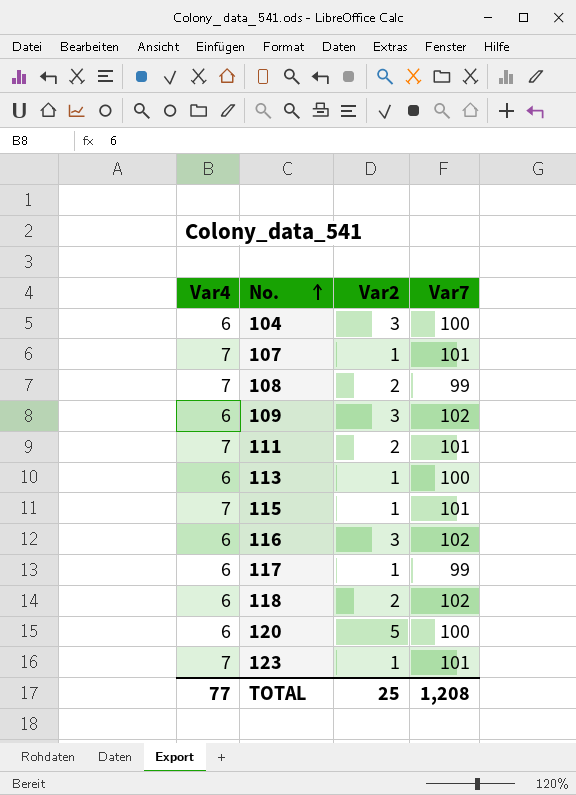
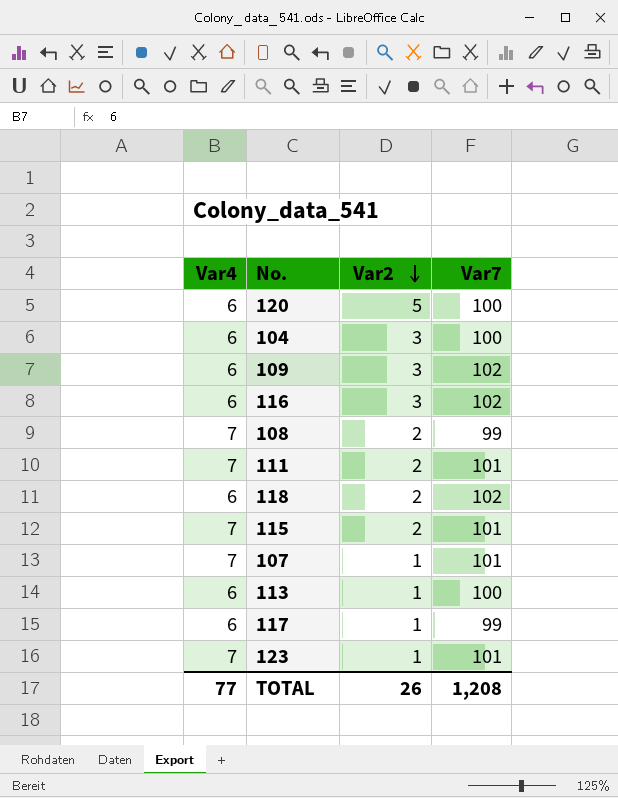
row order: No. ascending -> Var2 descending
115 | Var2: 1 -> 2
TOTAL | Var2: 25 -> 26

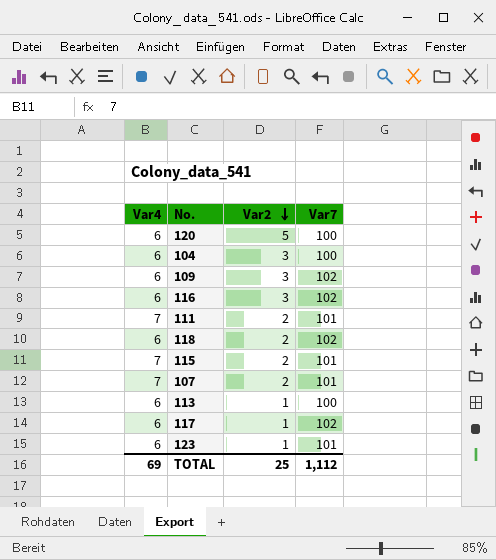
row 108: 7 | 2 | 99 -> none
107 | Var2: 1 -> 2
117 | Var7: 99 -> 102
123 | Var4: 7 -> 6
TOTAL | Var4: 77 -> 69
TOTAL | Var2: 26 -> 25
TOTAL | Var7: 1,208 -> 1,112

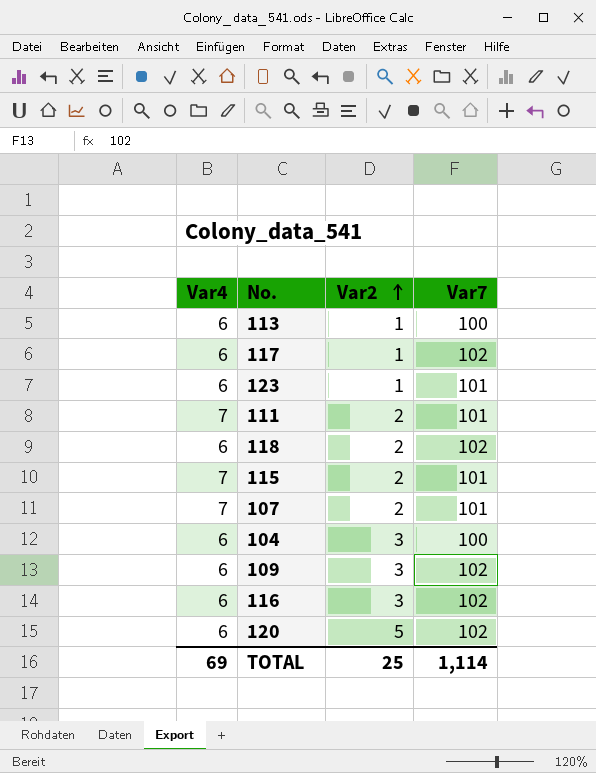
row order: Var2 descending -> Var2 ascending
120 | Var7: 100 -> 102
TOTAL | Var7: 1,112 -> 1,114

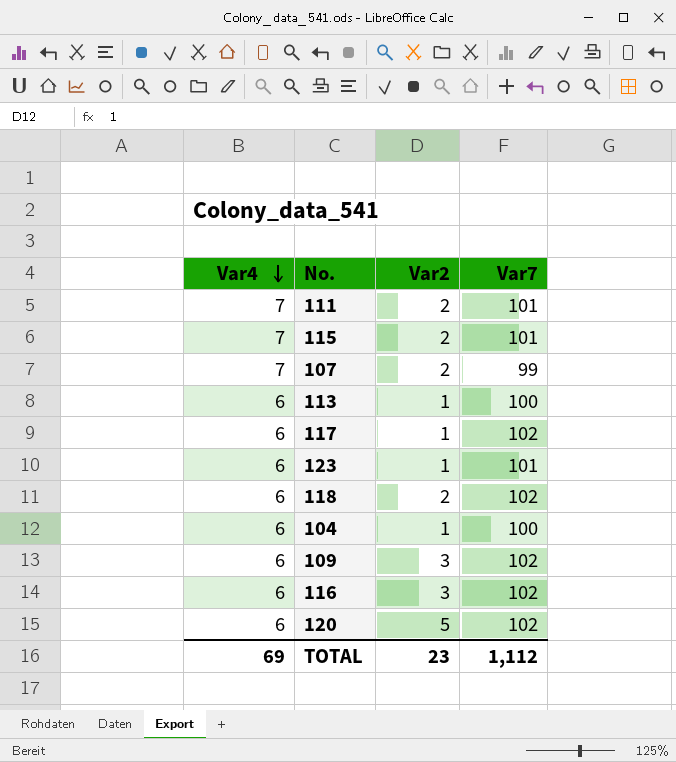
row order: Var2 ascending -> Var4 descending
107 | Var7: 101 -> 99
104 | Var2: 3 -> 1
TOTAL | Var2: 25 -> 23
TOTAL | Var7: 1,114 -> 1,112

